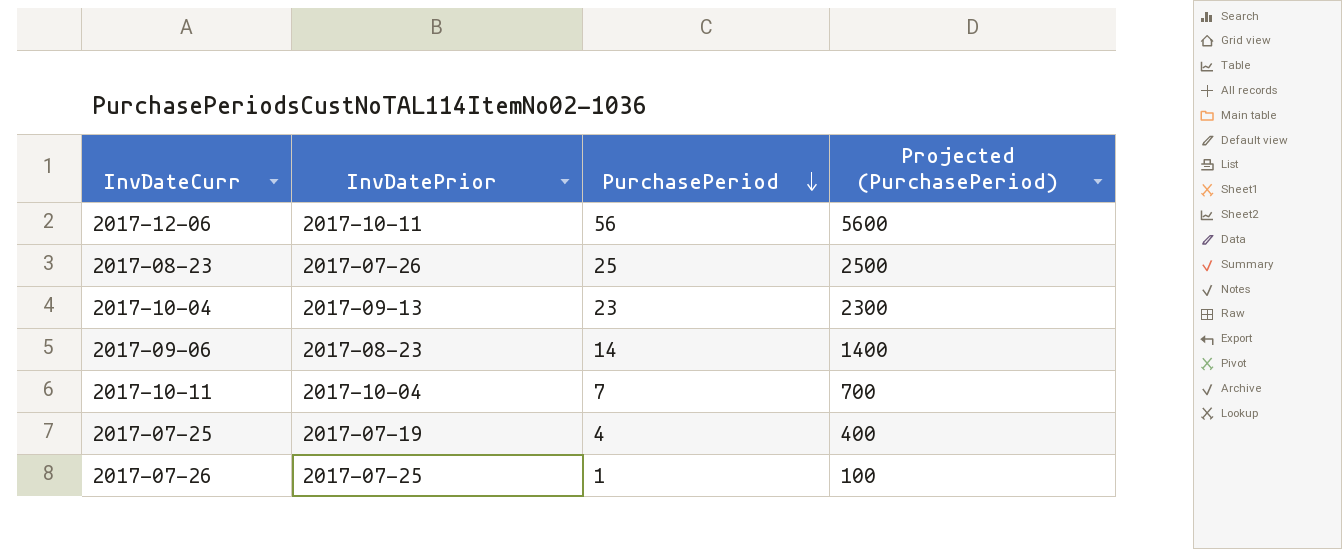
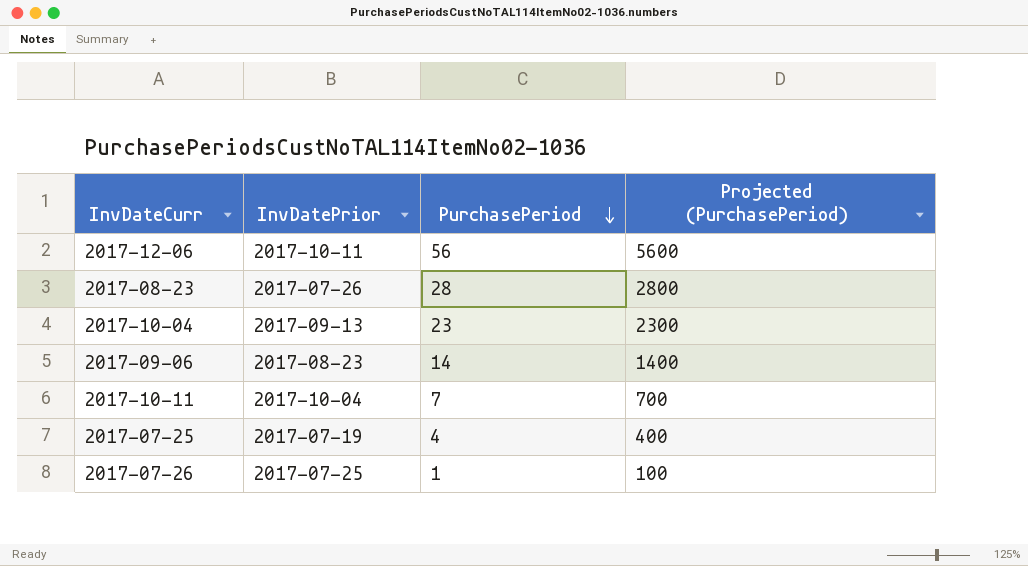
2017-08-23 | PurchasePeriod: 25 -> 28
2017-08-23 | Projected (PurchasePeriod): 2500 -> 2800

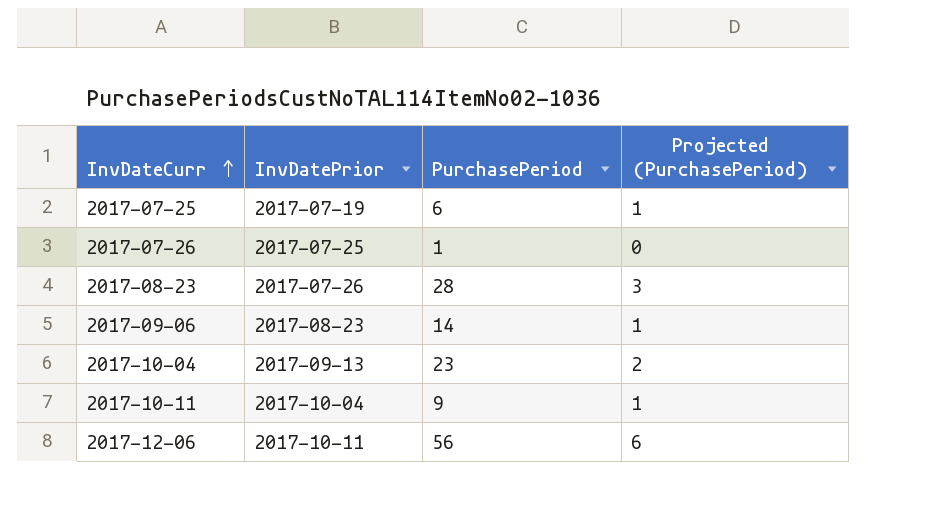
row order: PurchasePeriod descending -> InvDateCurr ascending
column Projected (PurchasePeriod) | formula: [PurchasePeriod] * 100 -> [PurchasePeriod] * 0.1
2017-07-25 | PurchasePeriod: 4 -> 6
2017-10-11 | PurchasePeriod: 7 -> 9

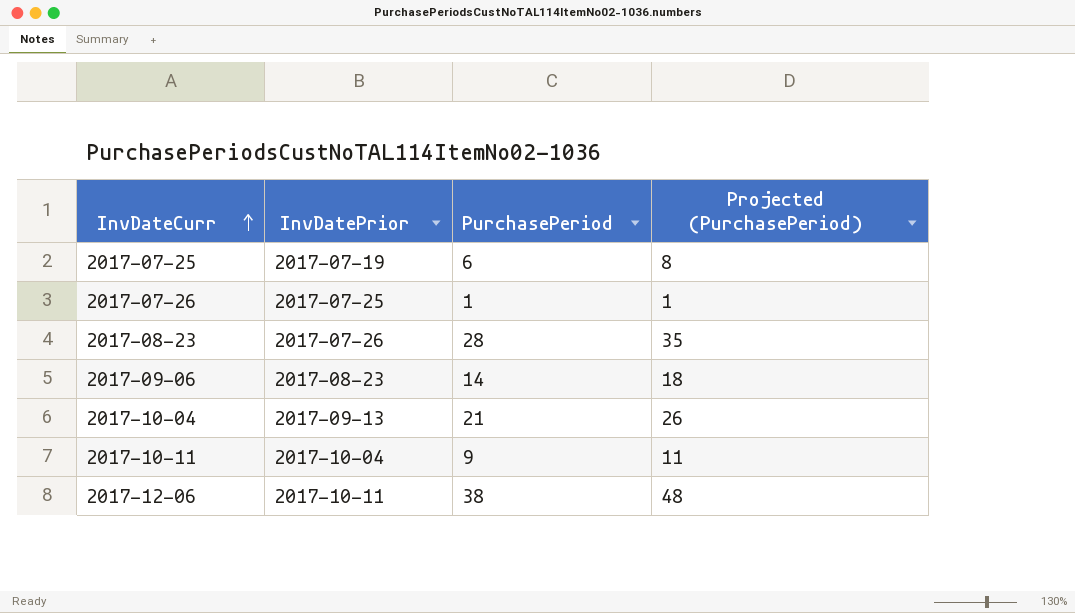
column Projected (PurchasePeriod) | formula: [PurchasePeriod] * 0.1 -> [PurchasePeriod] * 1.25
2017-10-04 | PurchasePeriod: 23 -> 21
2017-12-06 | PurchasePeriod: 56 -> 38

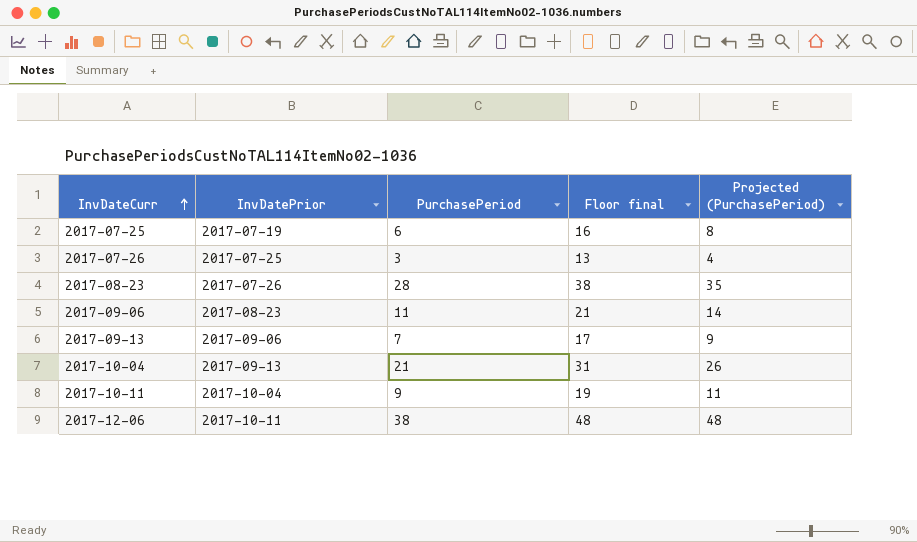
column Floor final | formula: none -> [PurchasePeriod] + 10
2017-07-26 | PurchasePeriod: 1 -> 3
2017-07-26 | Projected (PurchasePeriod): 1 -> 4
2017-09-06 | PurchasePeriod: 14 -> 11
2017-09-06 | Projected (PurchasePeriod): 18 -> 14
row 2017-09-13: none -> 2017-09-06 | 7 | 17 | 9

